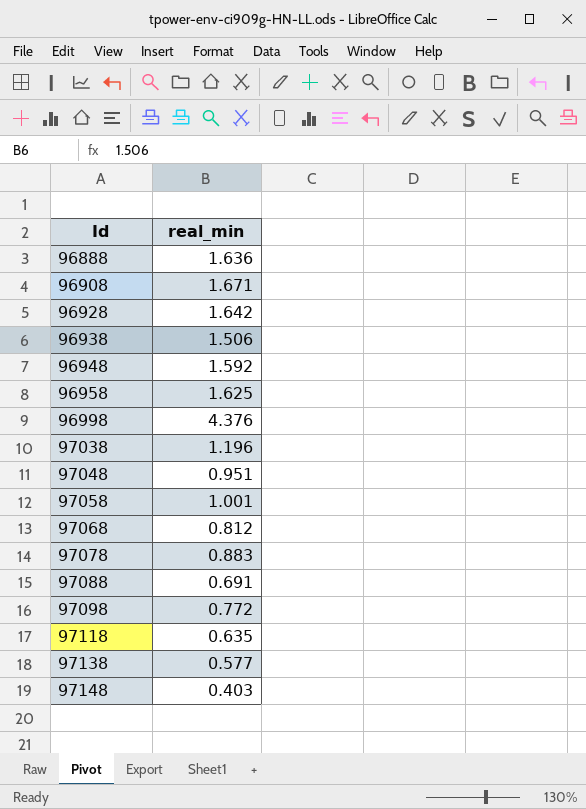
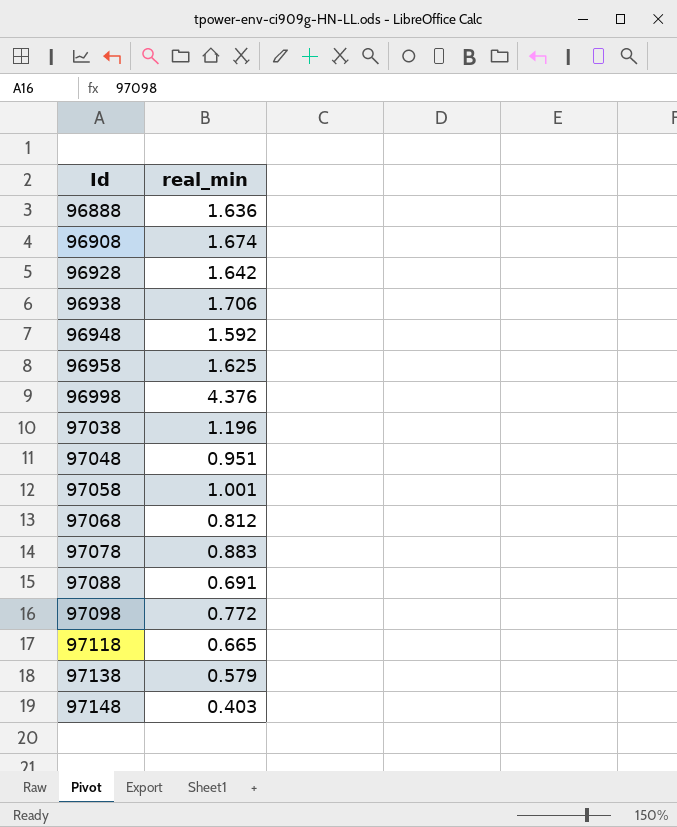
96908 | real_min: 1.671 -> 1.674
96938 | real_min: 1.506 -> 1.706
97118 | real_min: 0.635 -> 0.665
97138 | real_min: 0.577 -> 0.579

